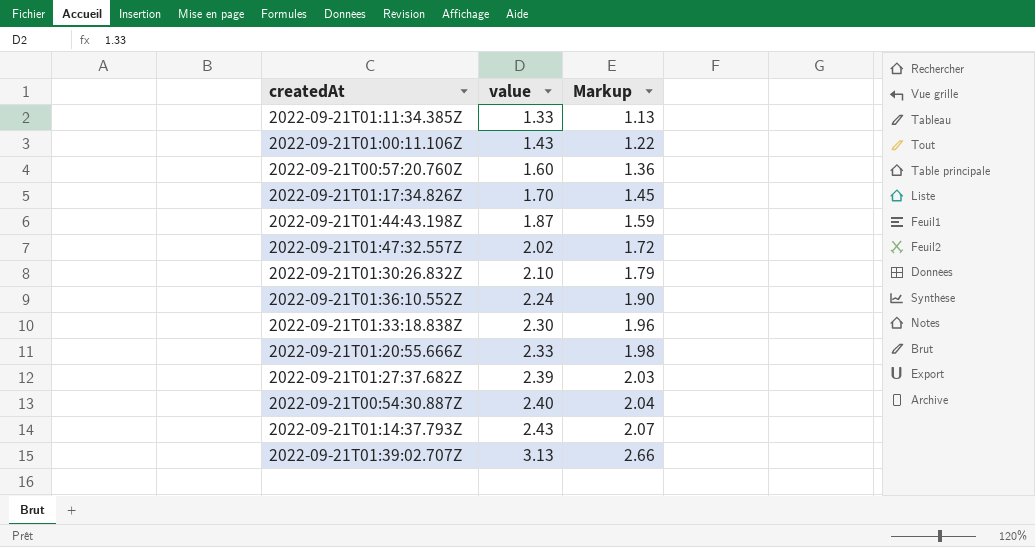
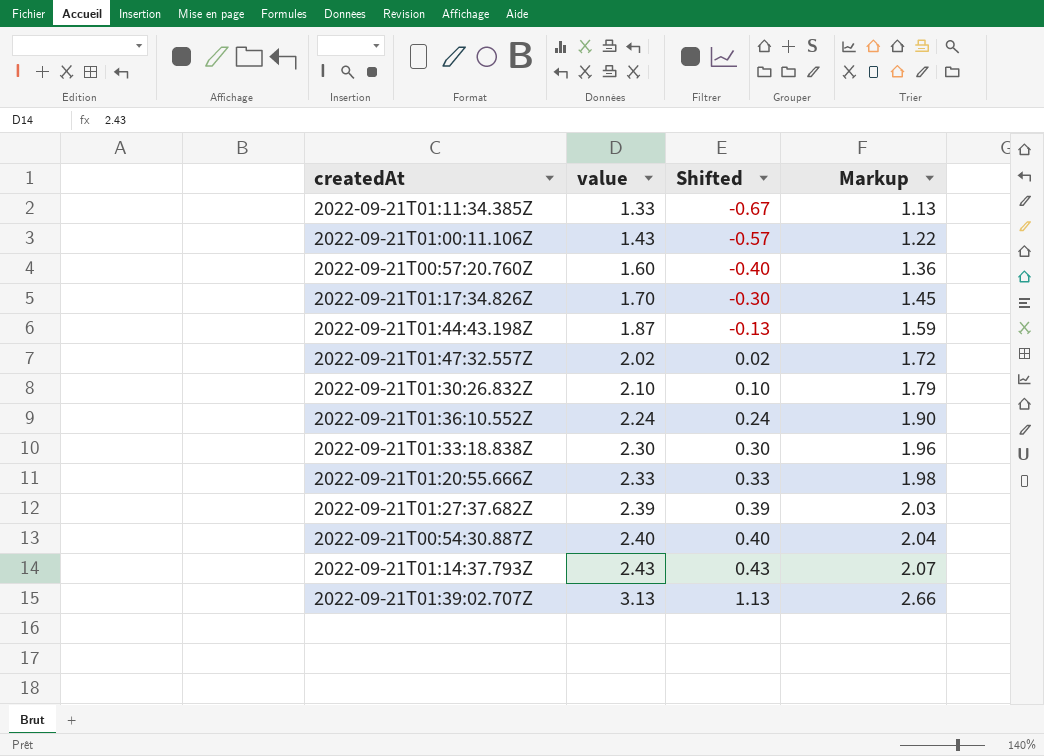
column Shifted | formula: none -> [value] - 2

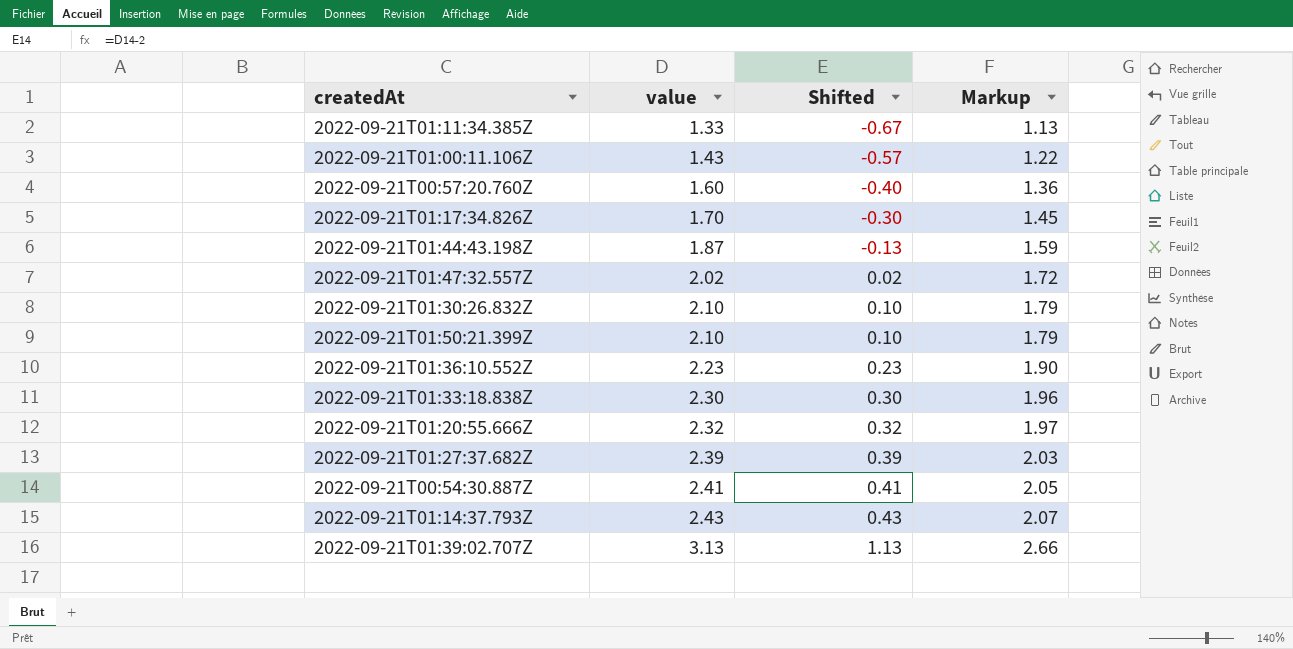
row 2022-09-21T01:50:21.399Z: none -> 2.10 | 0.10 | 1.79
2022-09-21T01:36:10.552Z | value: 2.24 -> 2.23
2022-09-21T01:36:10.552Z | Shifted: 0.24 -> 0.23
2022-09-21T01:20:55.666Z | value: 2.33 -> 2.32
2022-09-21T01:20:55.666Z | Shifted: 0.33 -> 0.32
2022-09-21T01:20:55.666Z | Markup: 1.98 -> 1.97
2022-09-21T00:54:30.887Z | value: 2.40 -> 2.41
2022-09-21T00:54:30.887Z | Shifted: 0.40 -> 0.41
2022-09-21T00:54:30.887Z | Markup: 2.04 -> 2.05

